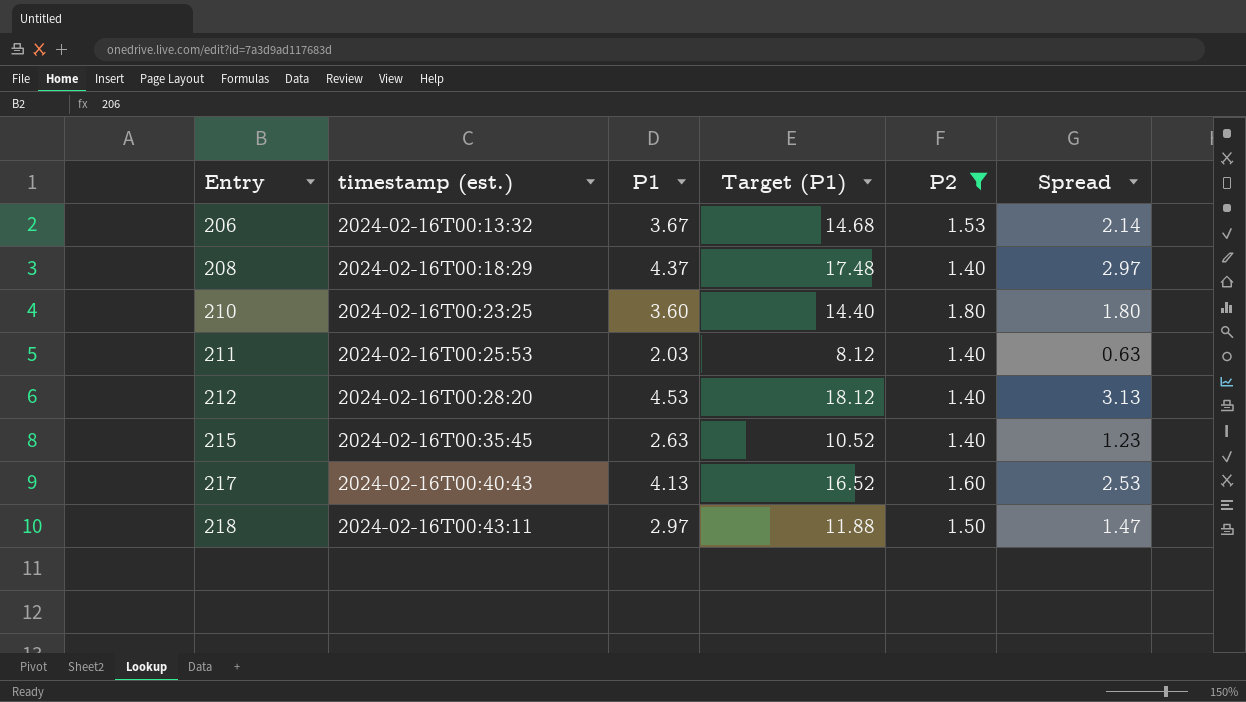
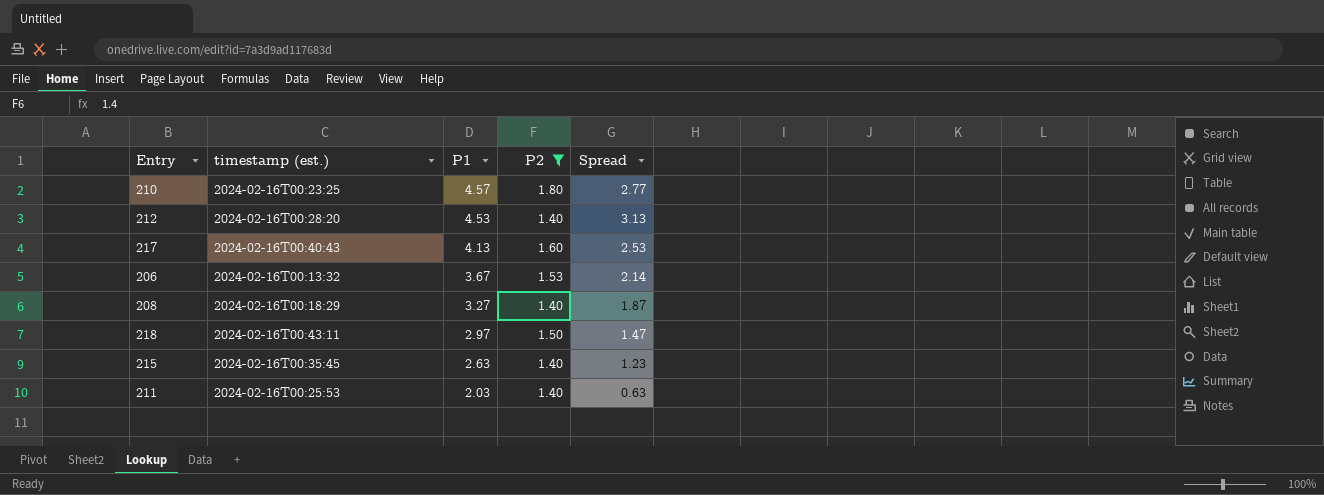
row order: Entry ascending -> P1 descending
column Target (P1) | formula: [P1] * 4 -> none
210 | P1: 3.60 -> 4.57
210 | Spread: 1.80 -> 2.77
208 | P1: 4.37 -> 3.27
208 | Spread: 2.97 -> 1.87

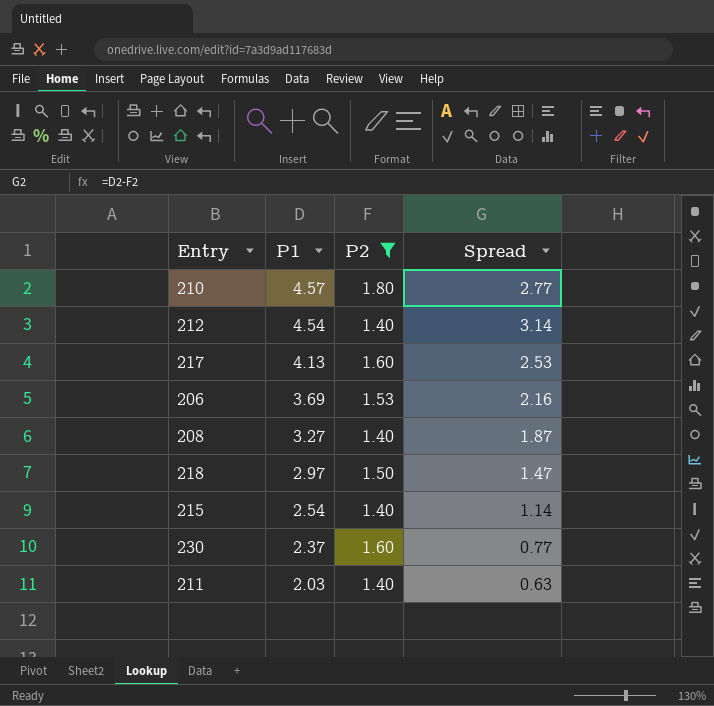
column timestamp (est.) | position: 2 -> none
212 | P1: 4.53 -> 4.54
212 | Spread: 3.13 -> 3.14
206 | P1: 3.67 -> 3.69
206 | Spread: 2.14 -> 2.16
215 | P1: 2.63 -> 2.54
215 | Spread: 1.23 -> 1.14
row 230: none -> 2.37 | 1.60 | 0.77

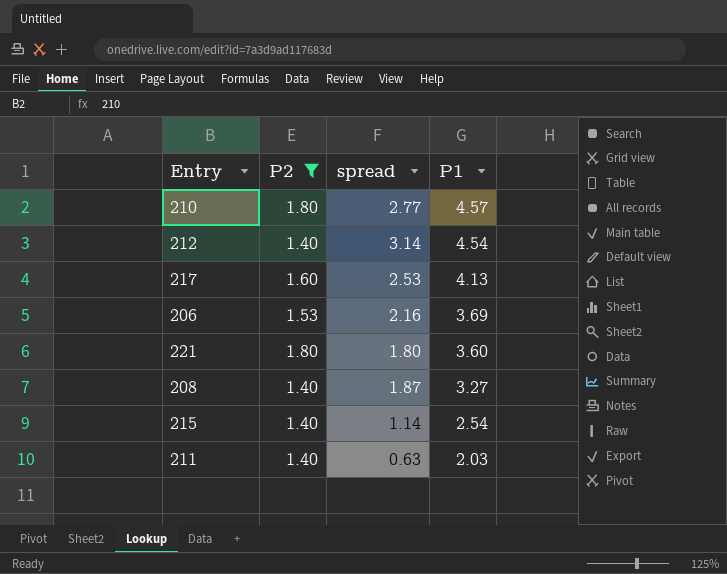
column name: Spread -> spread
column P1 | position: 2 -> 4
row 218: 2.97 | 1.50 | 1.47 -> none
row 230: 2.37 | 1.60 | 0.77 -> none
row 221: none -> 1.80 | 1.80 | 3.60

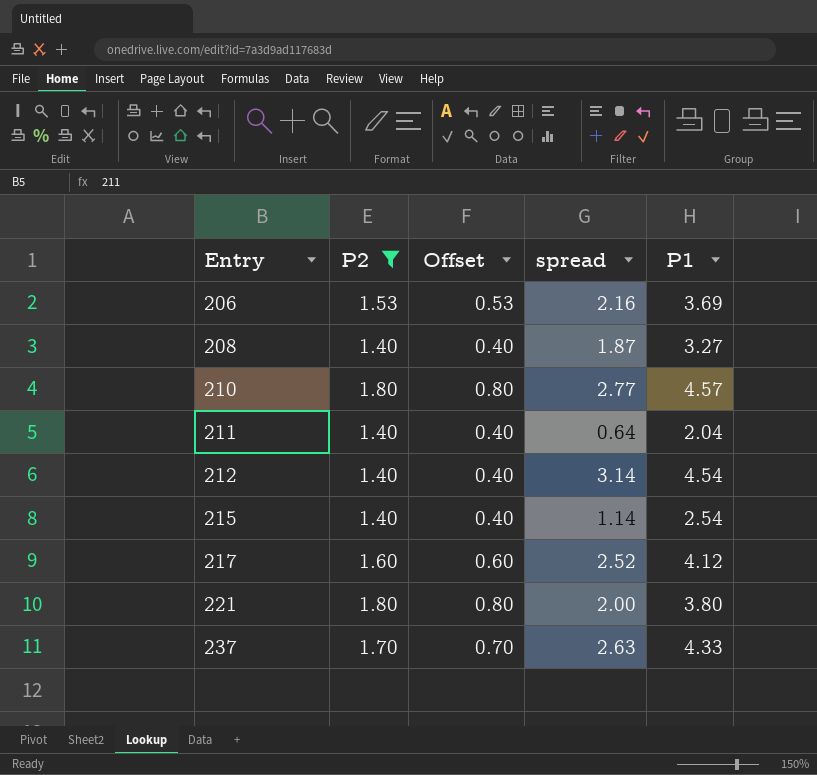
row order: P1 descending -> Entry ascending
column Offset | formula: none -> [P2] - 1
211 | spread: 0.63 -> 0.64
211 | P1: 2.03 -> 2.04
217 | spread: 2.53 -> 2.52
217 | P1: 4.13 -> 4.12
221 | spread: 1.80 -> 2.00
221 | P1: 3.60 -> 3.80
row 237: none -> 1.70 | 0.70 | 2.63 | 4.33

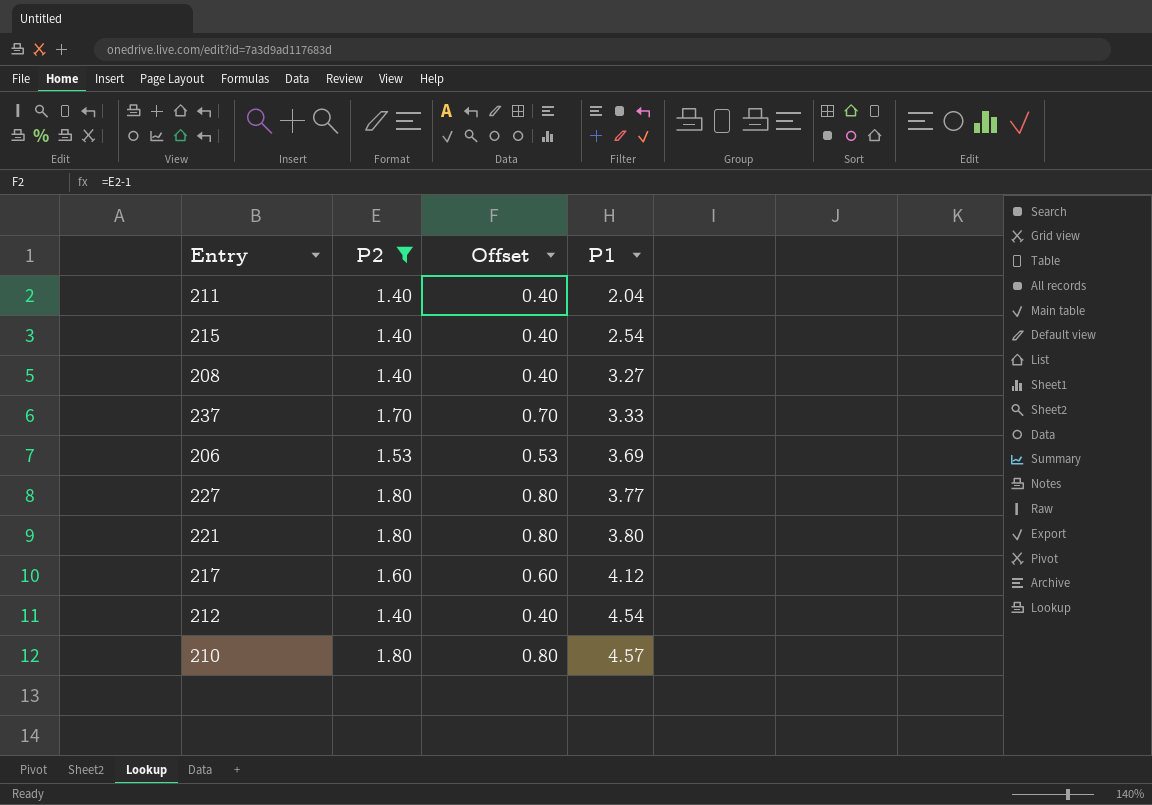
row order: Entry ascending -> P1 ascending
column spread | formula: [P1] - [P2] -> none
237 | P1: 4.33 -> 3.33
row 227: none -> 1.80 | 0.80 | 3.77

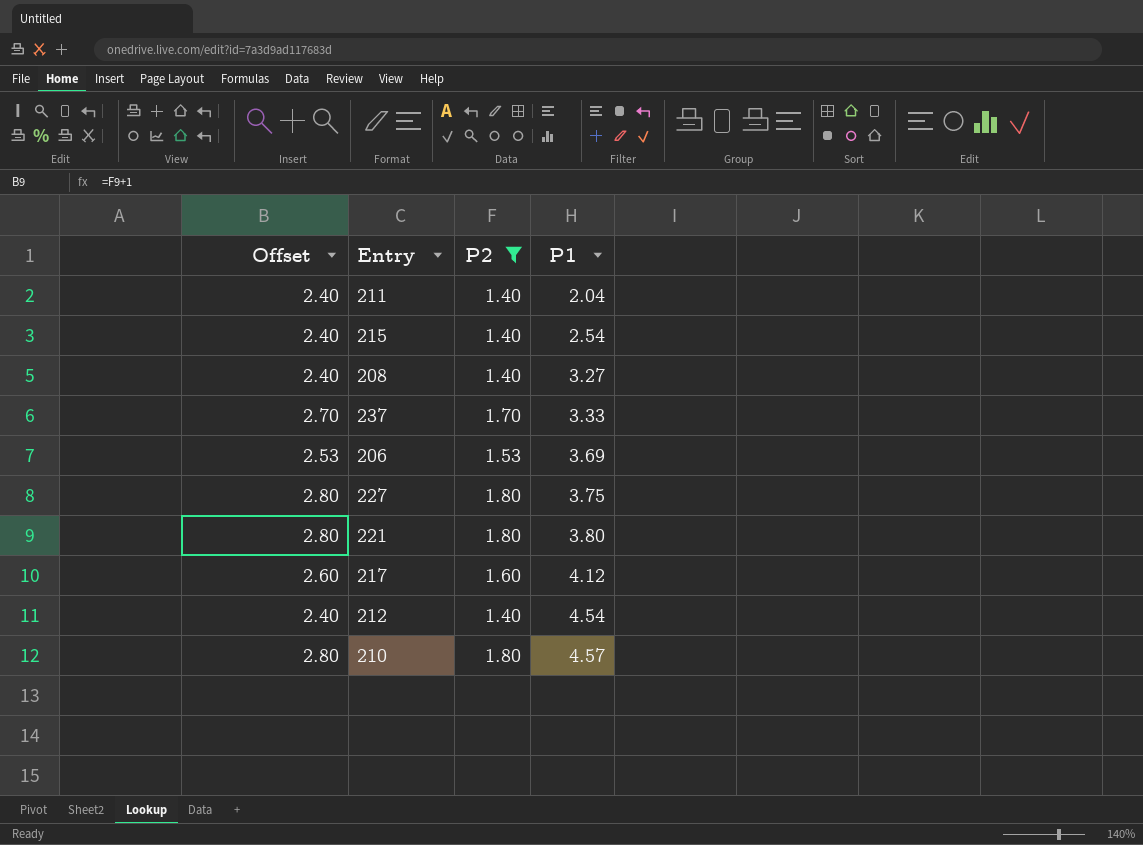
column Offset | formula: [P2] - 1 -> [P2] + 1
column Offset | position: 3 -> 1
227 | P1: 3.77 -> 3.75

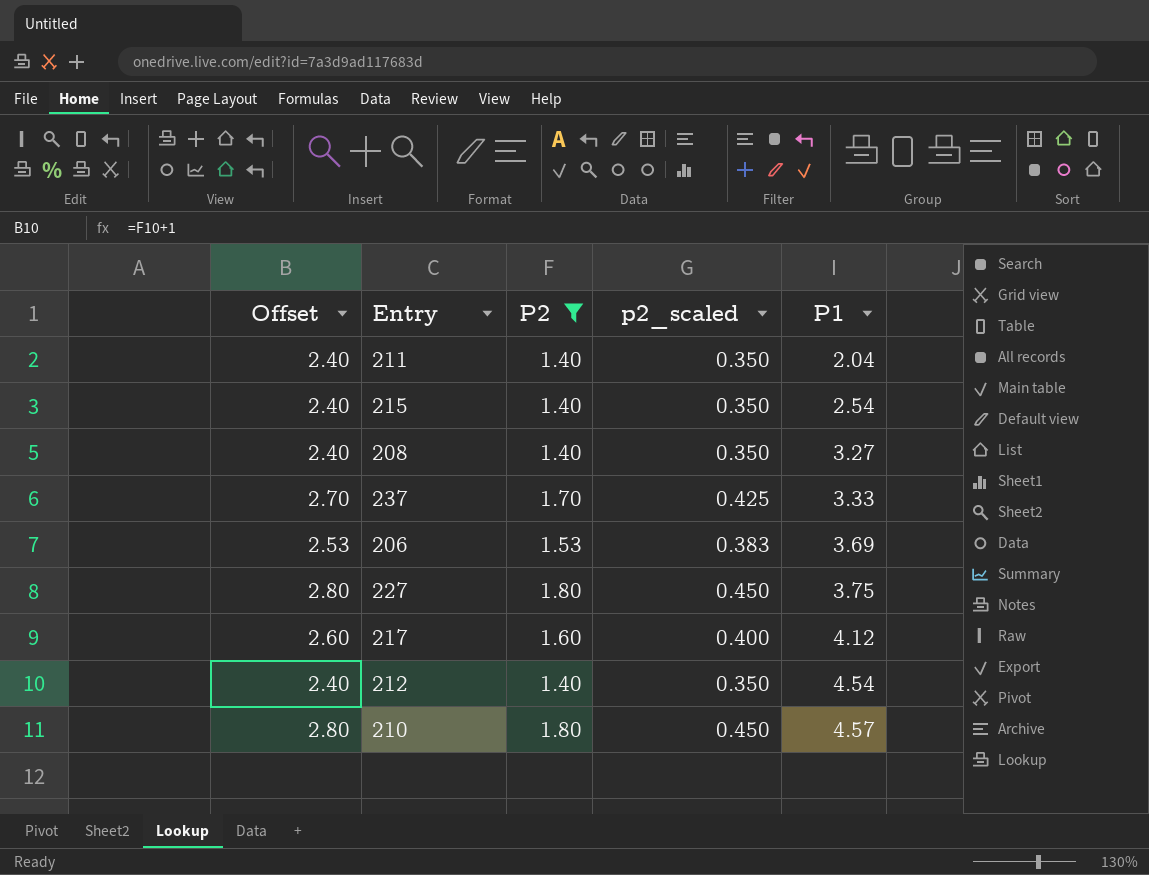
column p2_scaled | formula: none -> [P2] * 0.25
row 221: 2.80 | 1.80 | 3.80 -> none

